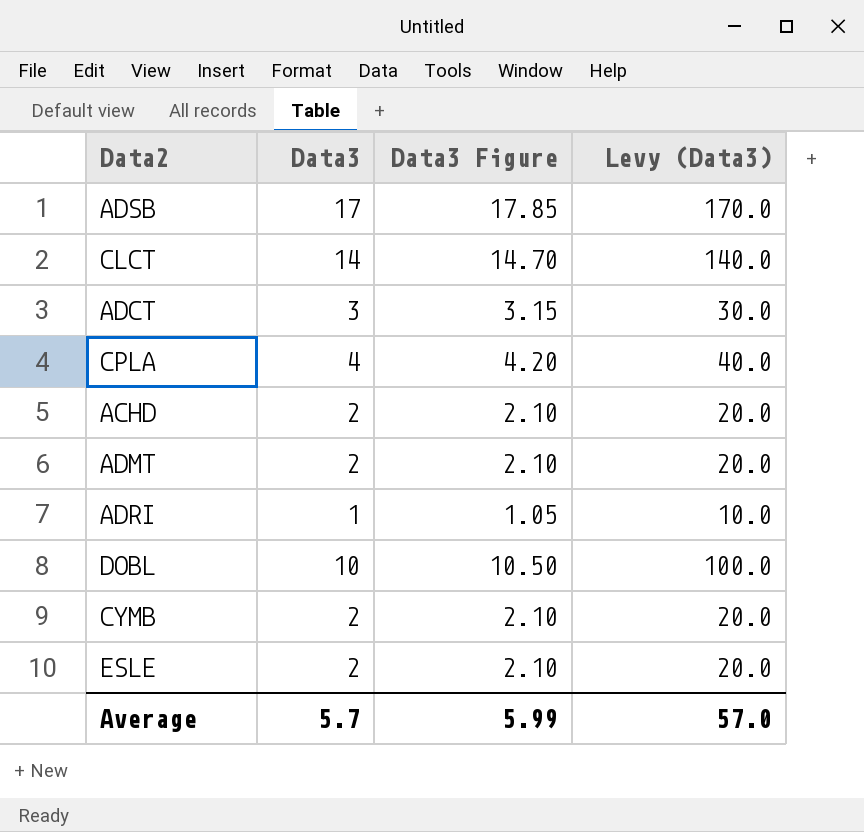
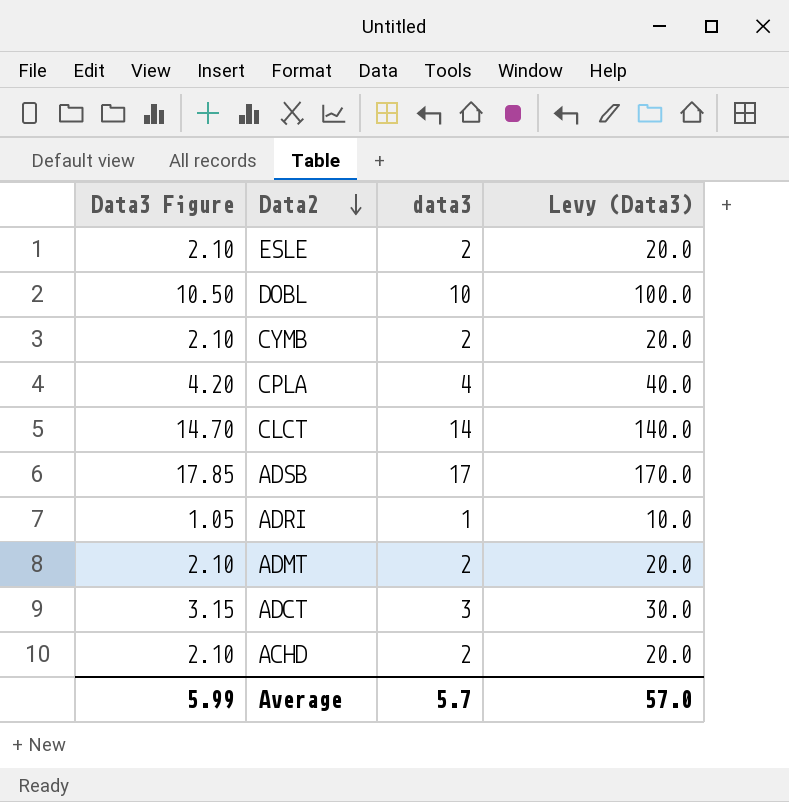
row order: none -> Data2 descending
column Data3 Figure | position: 3 -> 1
column name: Data3 -> data3

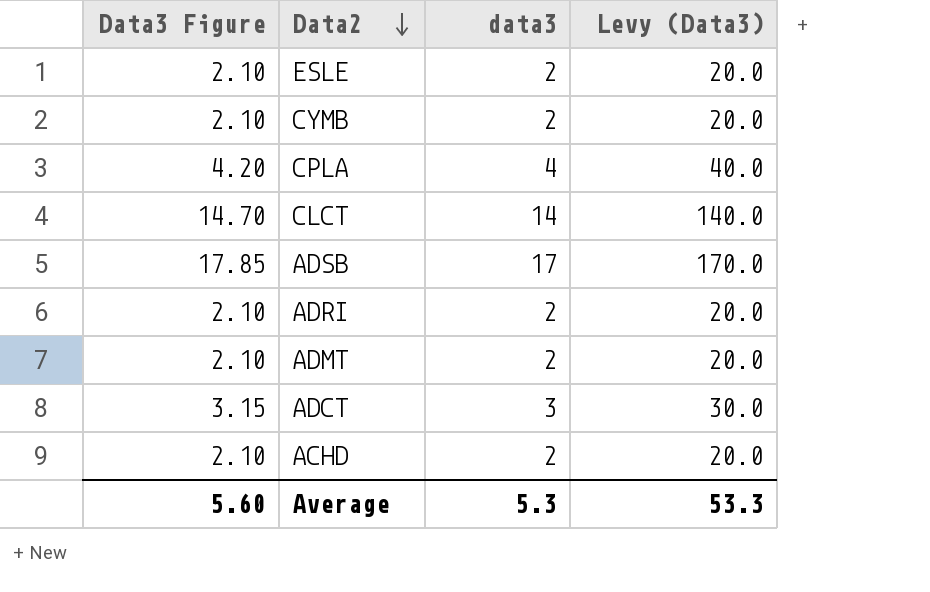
row DOBL: 10.50 | 10 | 100.0 -> none
ADRI | Data3 Figure: 1.05 -> 2.10
ADRI | data3: 1 -> 2
ADRI | Levy (Data3): 10.0 -> 20.0
Average | Data3 Figure: 5.99 -> 5.60
Average | data3: 5.7 -> 5.3
Average | Levy (Data3): 57.0 -> 53.3

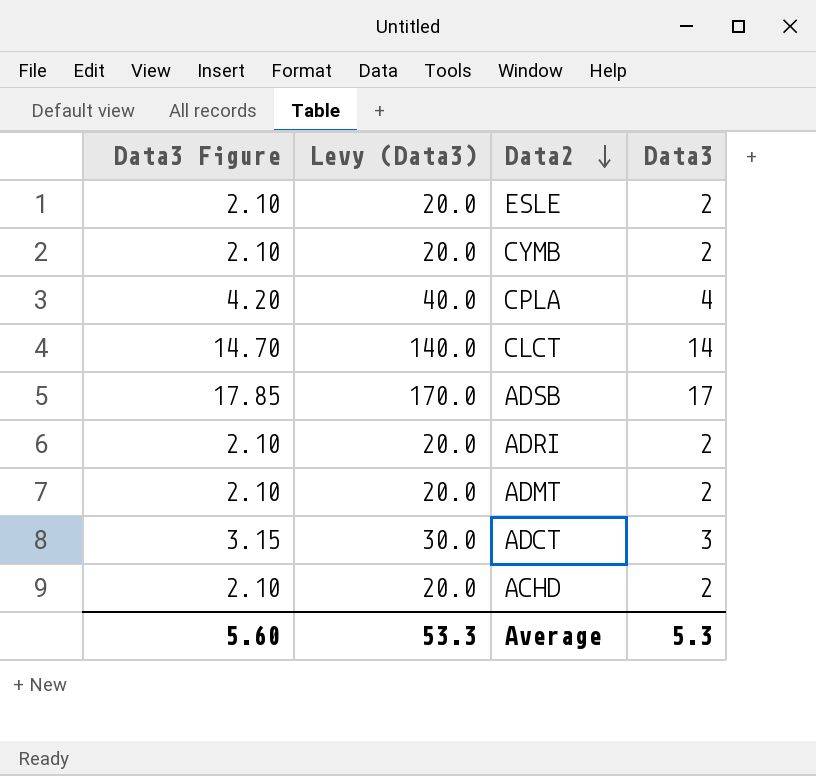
column Levy (Data3) | position: 4 -> 2
column name: data3 -> Data3

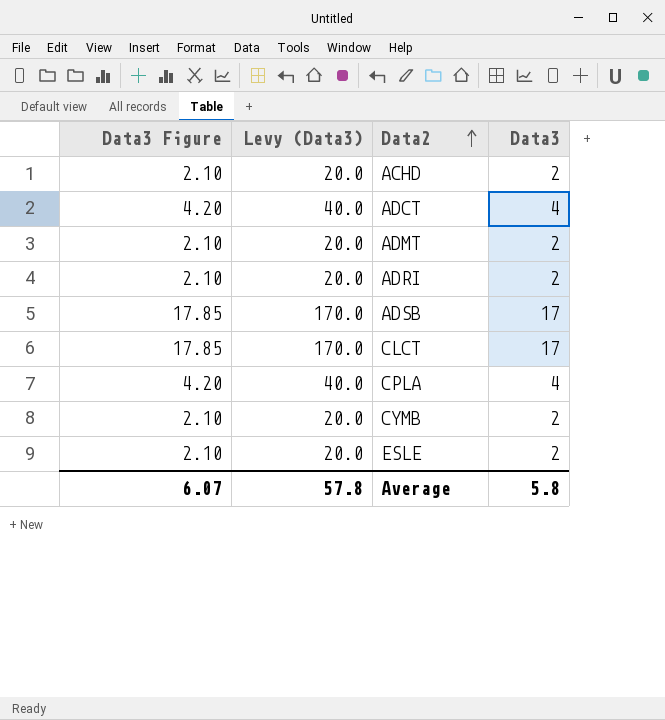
row order: Data2 descending -> Data2 ascending
ADCT | Data3 Figure: 3.15 -> 4.20
ADCT | Levy (Data3): 30.0 -> 40.0
ADCT | Data3: 3 -> 4
CLCT | Data3 Figure: 14.70 -> 17.85
CLCT | Levy (Data3): 140.0 -> 170.0
CLCT | Data3: 14 -> 17
Average | Data3 Figure: 5.60 -> 6.07
Average | Levy (Data3): 53.3 -> 57.8
Average | Data3: 5.3 -> 5.8

